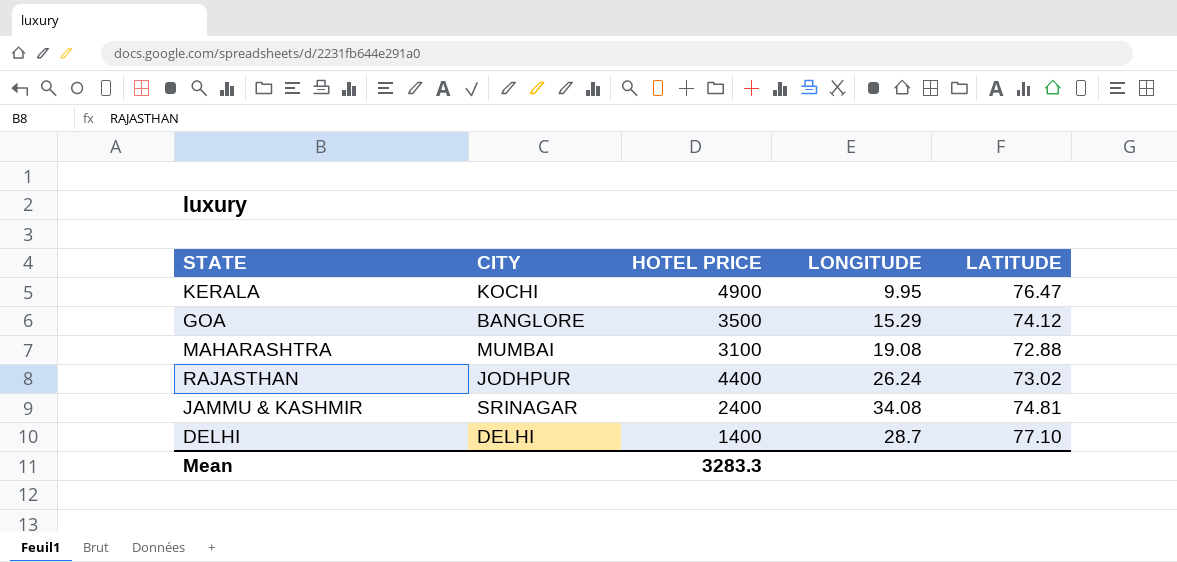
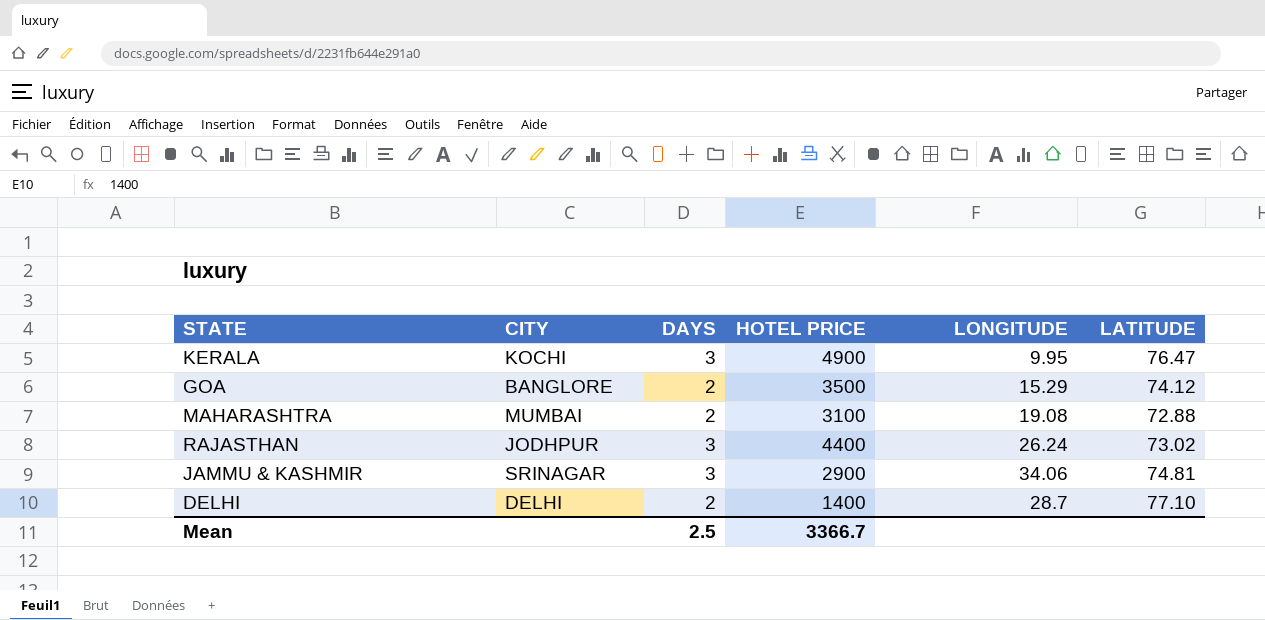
column DAYS | position: none -> 3
JAMMU & KASHMIR | HOTEL PRICE: 2400 -> 2900
JAMMU & KASHMIR | LONGITUDE: 34.08 -> 34.06
Mean | HOTEL PRICE: 3283.3 -> 3366.7

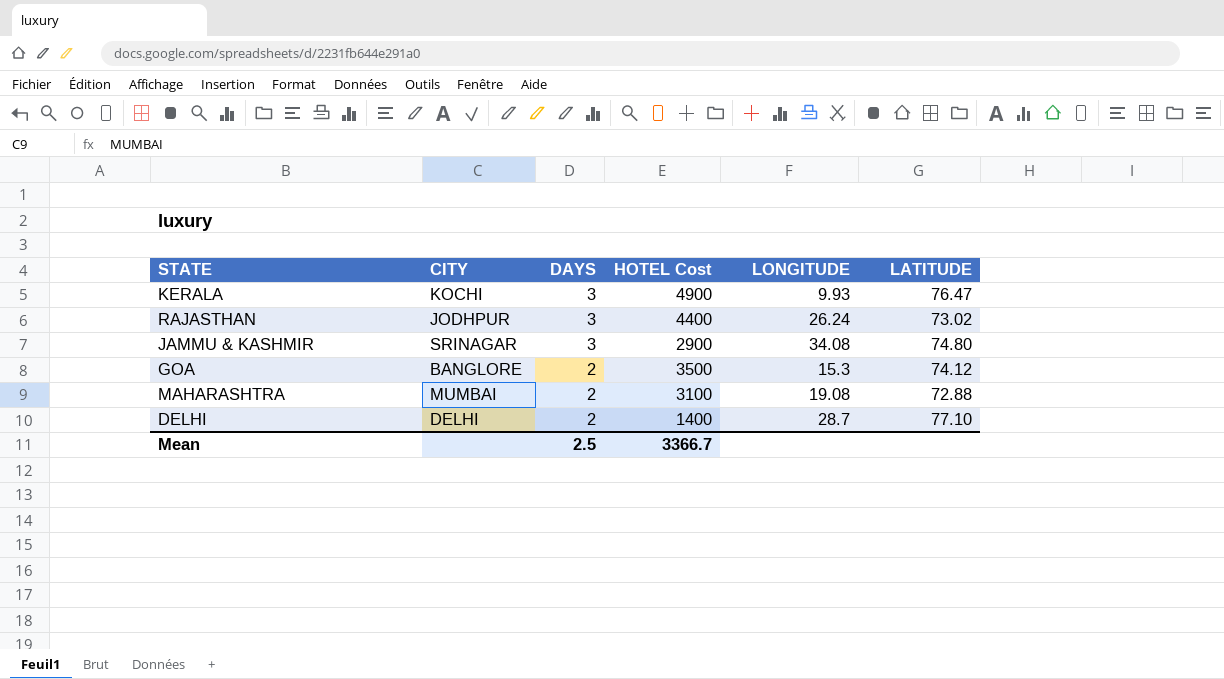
row order: none -> DAYS descending
column name: HOTEL PRICE -> HOTEL Cost
KERALA | LONGITUDE: 9.95 -> 9.93
JAMMU & KASHMIR | LONGITUDE: 34.06 -> 34.08
JAMMU & KASHMIR | LATITUDE: 74.81 -> 74.80
GOA | LONGITUDE: 15.29 -> 15.3

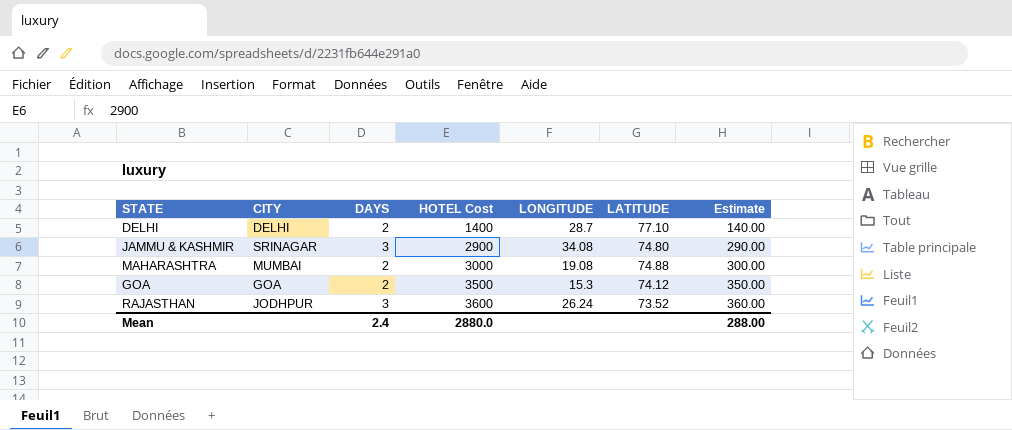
row order: DAYS descending -> HOTEL Cost ascending
column Estimate | formula: none -> [HOTEL Cost] * 0.1
row KERALA: KOCHI | 3 | 4900 | 9.93 | 76.47 -> none
MAHARASHTRA | HOTEL Cost: 3100 -> 3000
MAHARASHTRA | LATITUDE: 72.88 -> 74.88
GOA | CITY: BANGLORE -> GOA
RAJASTHAN | HOTEL Cost: 4400 -> 3600
RAJASTHAN | LATITUDE: 73.02 -> 73.52
Mean | DAYS: 2.5 -> 2.4
Mean | HOTEL Cost: 3366.7 -> 2880.0

